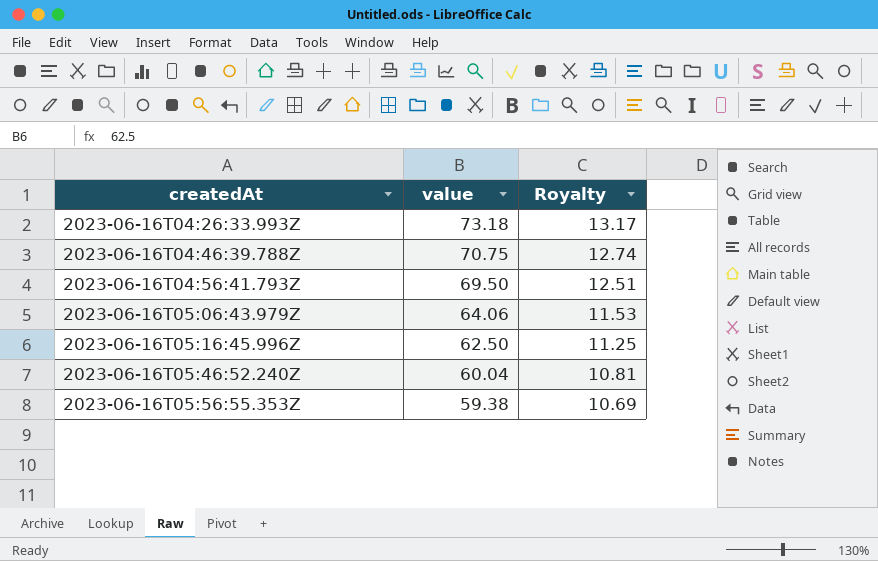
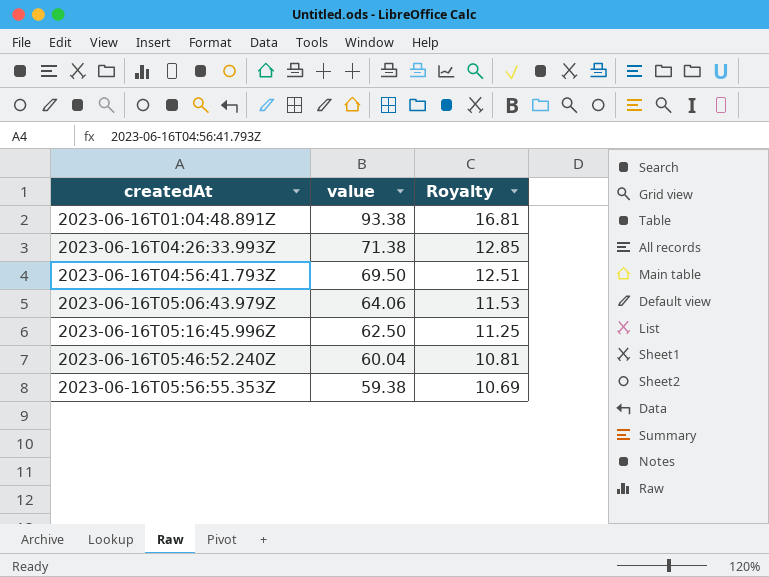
row 2023-06-16T04:46:39.788Z: 70.75 | 12.74 -> none
row 2023-06-16T01:04:48.891Z: none -> 93.38 | 16.81
2023-06-16T04:26:33.993Z | value: 73.18 -> 71.38
2023-06-16T04:26:33.993Z | Royalty: 13.17 -> 12.85

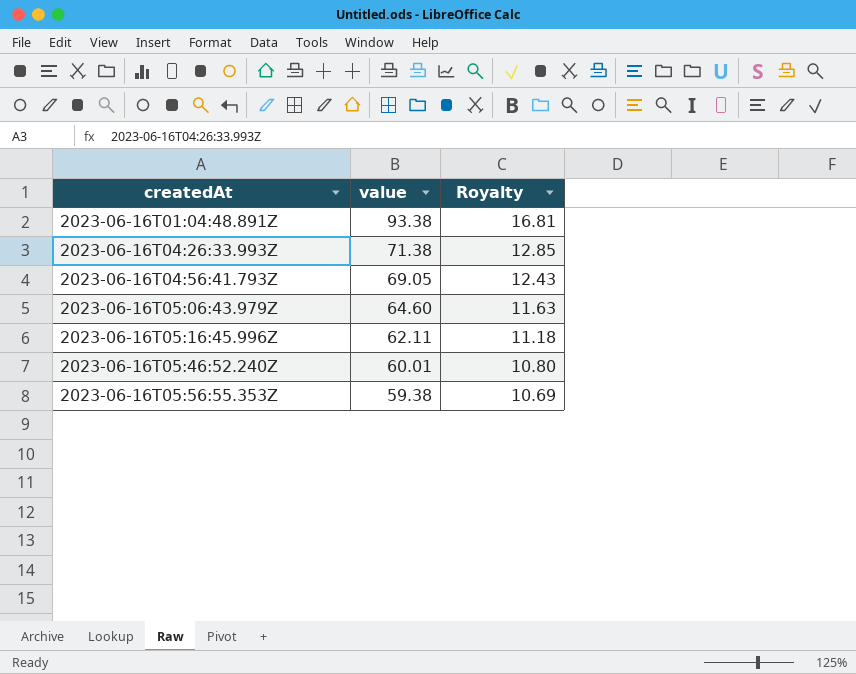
2023-06-16T04:56:41.793Z | value: 69.50 -> 69.05
2023-06-16T04:56:41.793Z | Royalty: 12.51 -> 12.43
2023-06-16T05:06:43.979Z | value: 64.06 -> 64.60
2023-06-16T05:06:43.979Z | Royalty: 11.53 -> 11.63
2023-06-16T05:16:45.996Z | value: 62.50 -> 62.11
2023-06-16T05:16:45.996Z | Royalty: 11.25 -> 11.18
2023-06-16T05:46:52.240Z | value: 60.04 -> 60.01
2023-06-16T05:46:52.240Z | Royalty: 10.81 -> 10.80

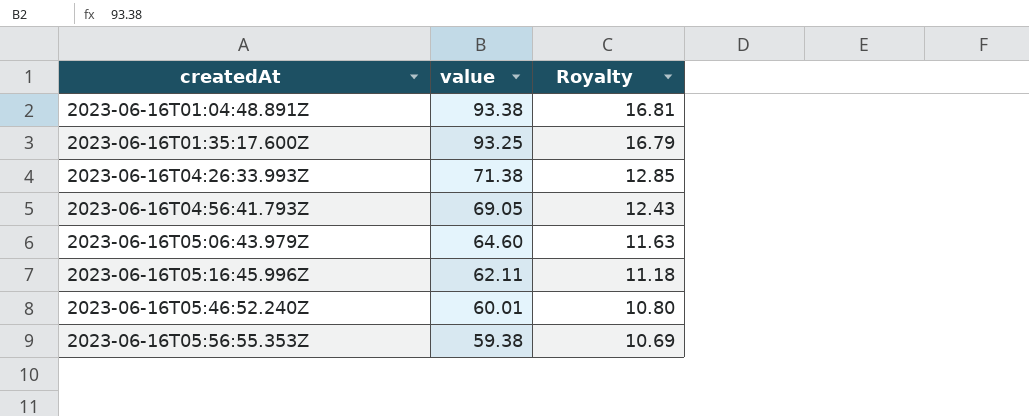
row 2023-06-16T01:35:17.600Z: none -> 93.25 | 16.79

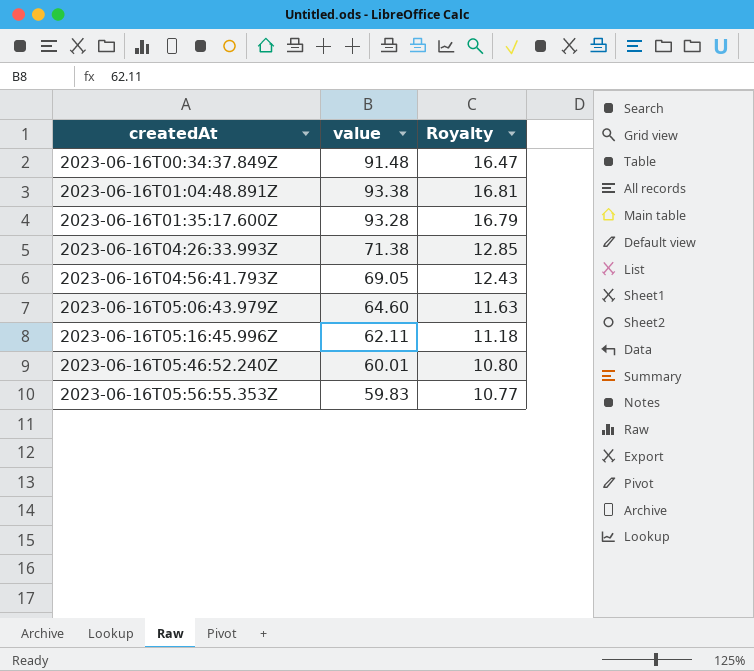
row 2023-06-16T00:34:37.849Z: none -> 91.48 | 16.47
2023-06-16T01:35:17.600Z | value: 93.25 -> 93.28
2023-06-16T05:56:55.353Z | value: 59.38 -> 59.83
2023-06-16T05:56:55.353Z | Royalty: 10.69 -> 10.77

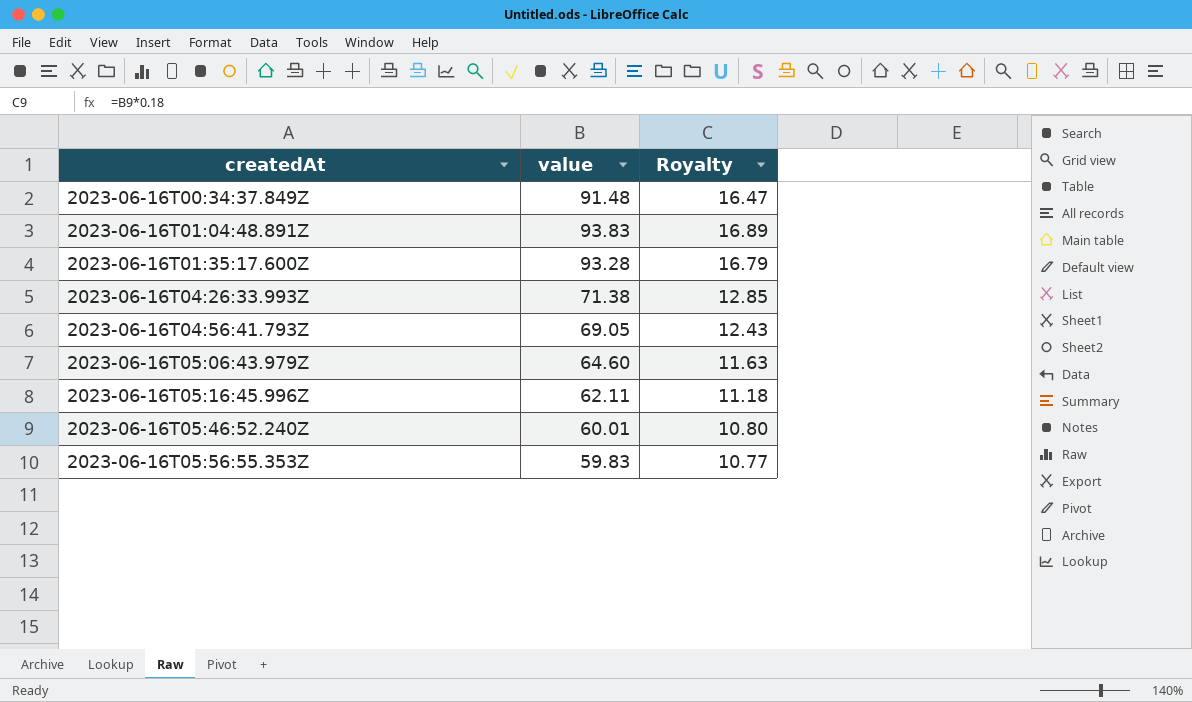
2023-06-16T01:04:48.891Z | value: 93.38 -> 93.83
2023-06-16T01:04:48.891Z | Royalty: 16.81 -> 16.89

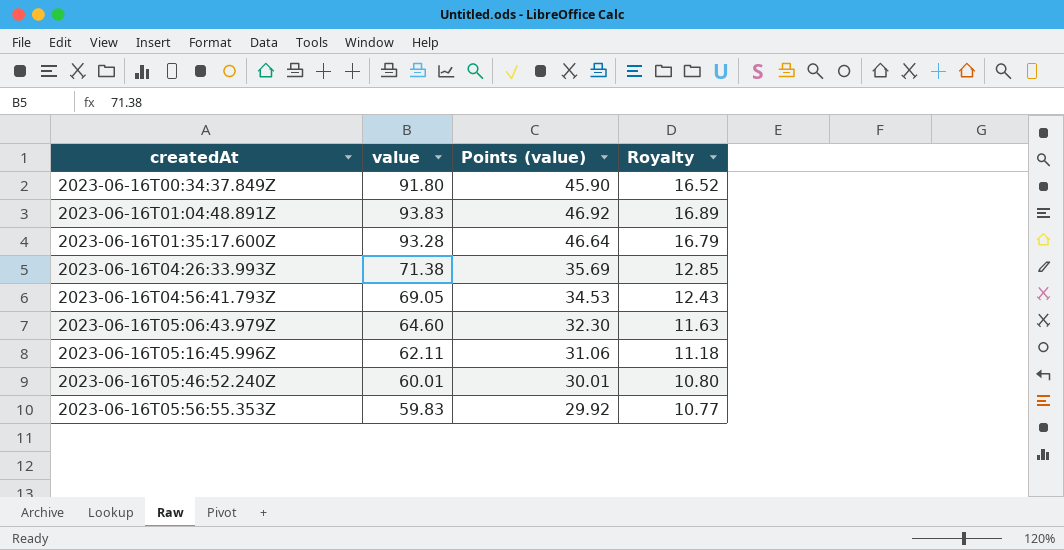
column Points (value) | formula: none -> [value] * 0.5
2023-06-16T00:34:37.849Z | value: 91.48 -> 91.80
2023-06-16T00:34:37.849Z | Royalty: 16.47 -> 16.52

